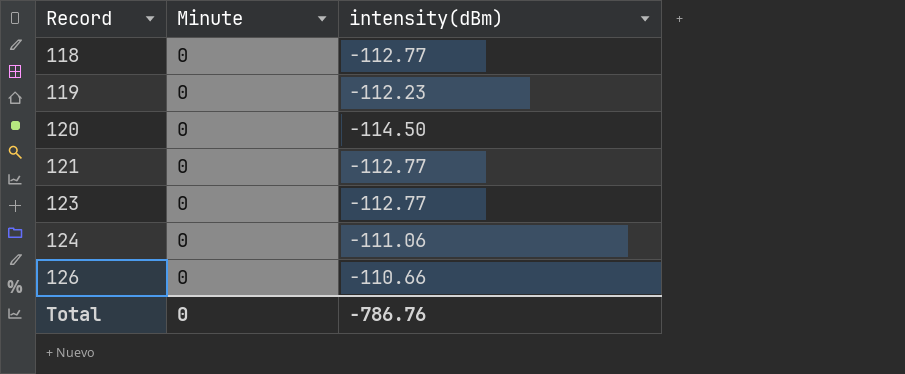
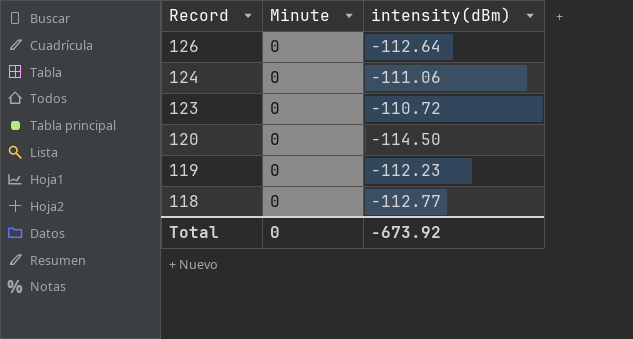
row order: Record ascending -> Record descending
row 121: 0 | -112.77 -> none
126 | intensity(dBm): -110.66 -> -112.64
123 | intensity(dBm): -112.77 -> -110.72
Total | intensity(dBm): -786.76 -> -673.92

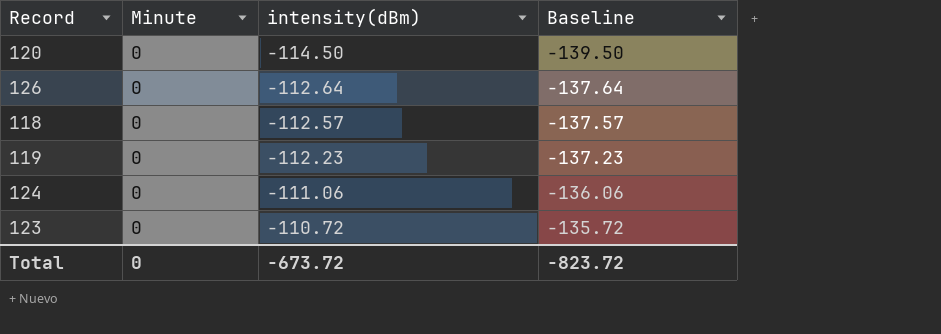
row order: Record descending -> intensity(dBm) ascending
column Baseline | formula: none -> [intensity(dBm)] - 25
118 | intensity(dBm): -112.77 -> -112.57
Total | intensity(dBm): -673.92 -> -673.72

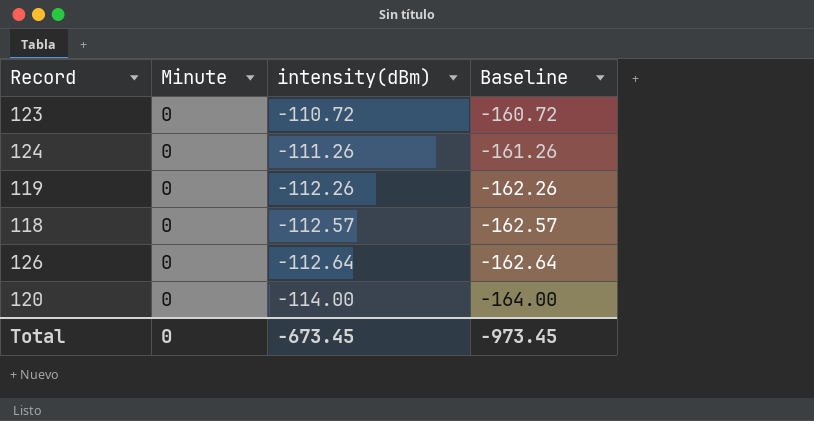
row order: intensity(dBm) ascending -> intensity(dBm) descending
column Baseline | formula: [intensity(dBm)] - 25 -> [intensity(dBm)] - 50
124 | intensity(dBm): -111.06 -> -111.26
119 | intensity(dBm): -112.23 -> -112.26
120 | intensity(dBm): -114.50 -> -114.00
Total | intensity(dBm): -673.72 -> -673.45
Total | Baseline: -823.72 -> -973.45

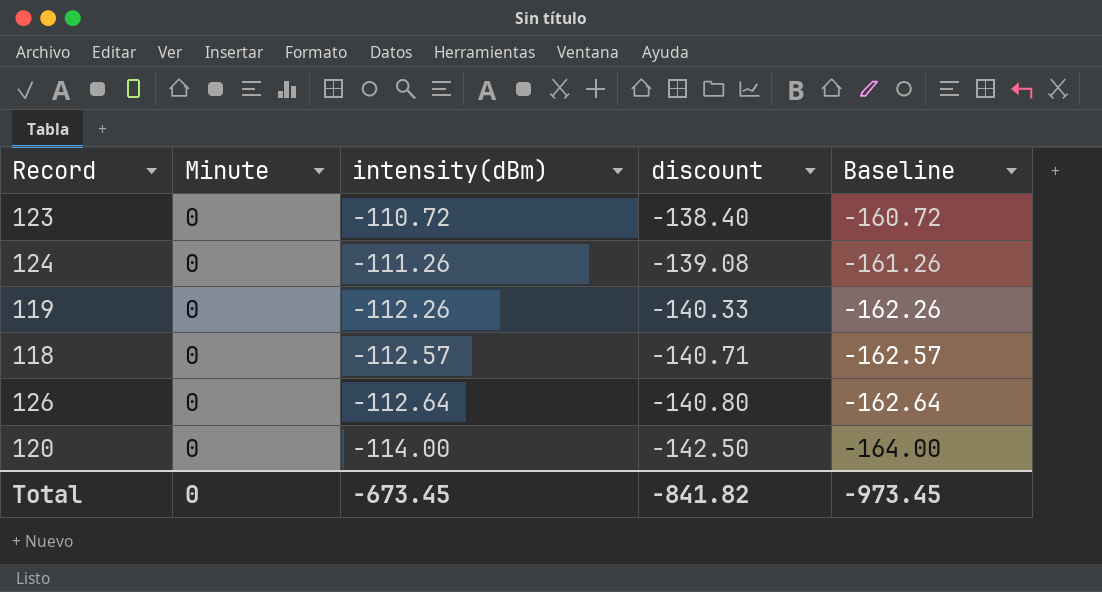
column discount | formula: none -> [intensity(dBm)] * 1.25

